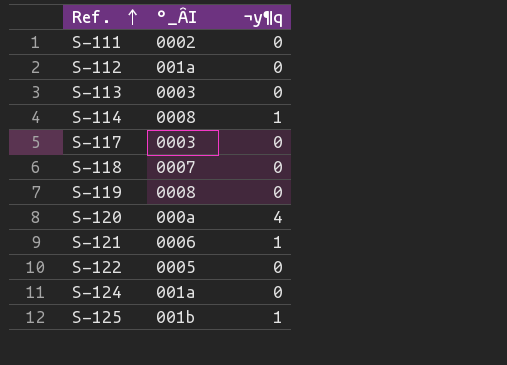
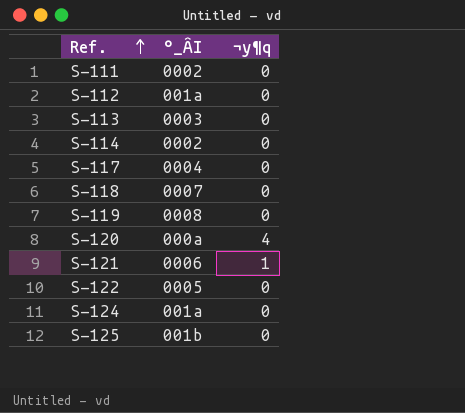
S-114 | °_ÂI: 0008 -> 0002
S-114 | ¬y¶q: 1 -> 0
S-117 | °_ÂI: 0003 -> 0004
S-125 | ¬y¶q: 1 -> 0

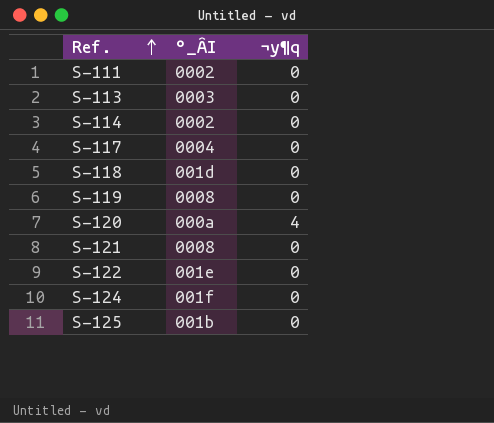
row S-112: 001a | 0 -> none
S-118 | °_ÂI: 0007 -> 001d
S-121 | °_ÂI: 0006 -> 0008
S-121 | ¬y¶q: 1 -> 0
S-122 | °_ÂI: 0005 -> 001e
S-124 | °_ÂI: 001a -> 001f

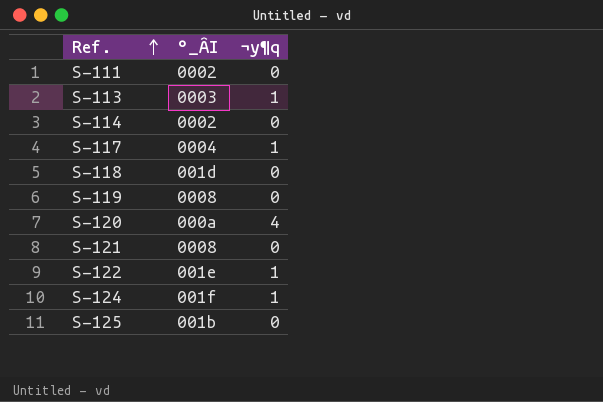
S-113 | ¬y¶q: 0 -> 1
S-117 | ¬y¶q: 0 -> 1
S-122 | ¬y¶q: 0 -> 1
S-124 | ¬y¶q: 0 -> 1

